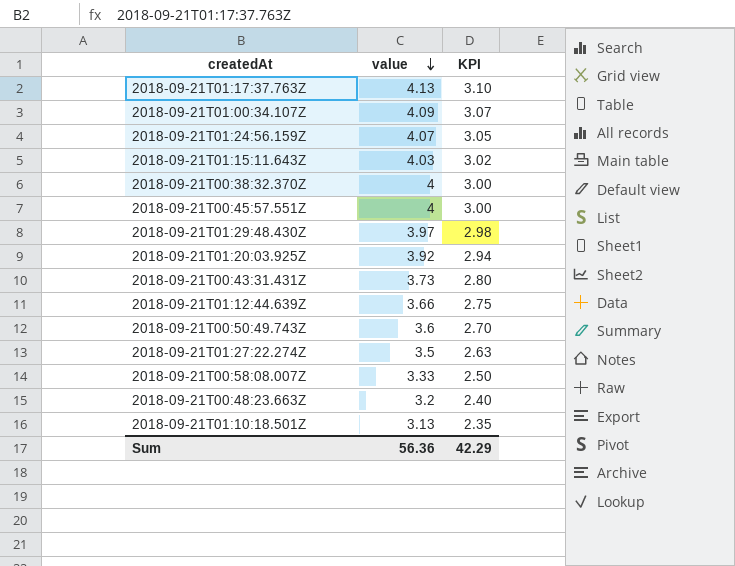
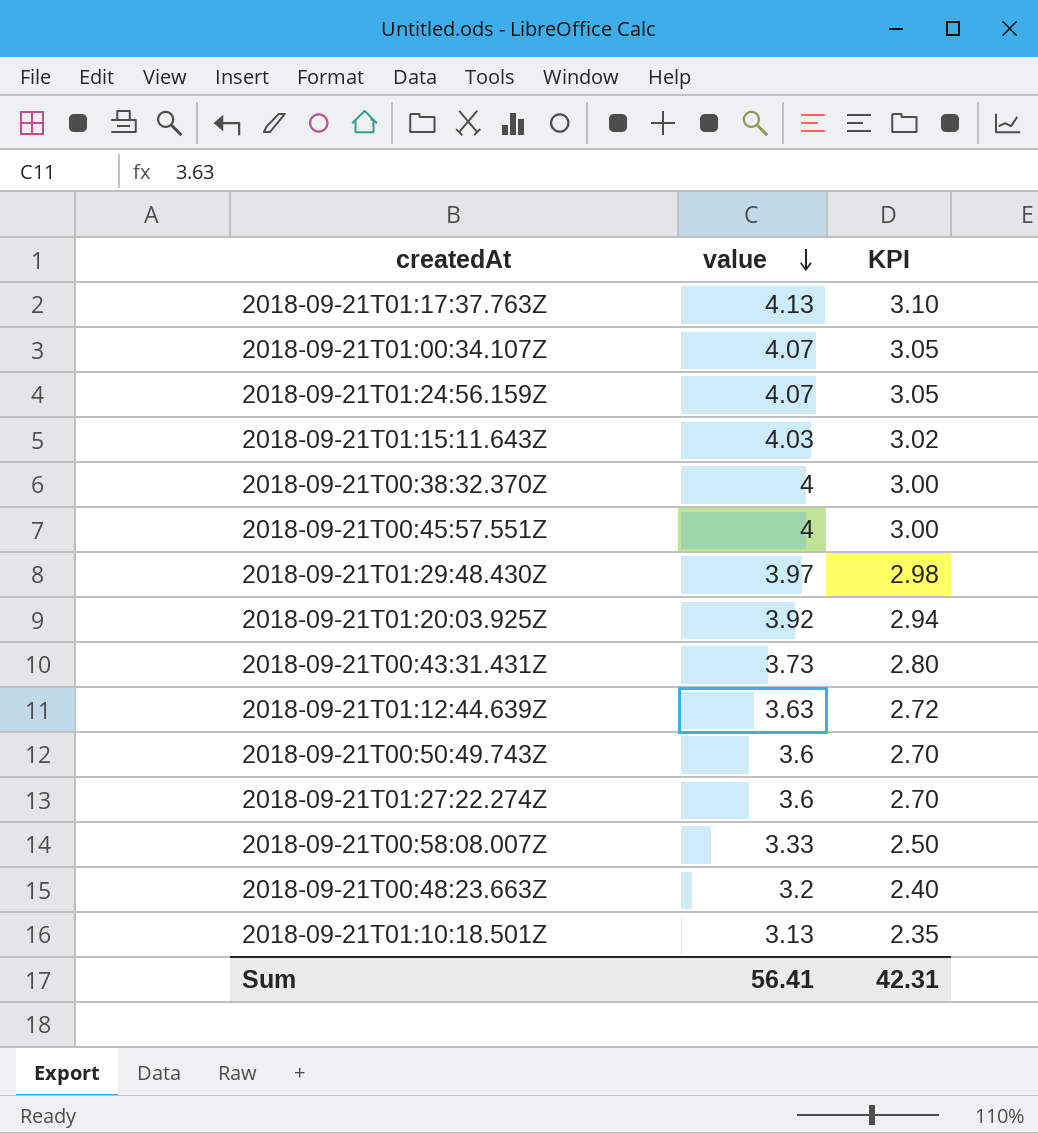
2018-09-21T01:00:34.107Z | value: 4.09 -> 4.07
2018-09-21T01:00:34.107Z | KPI: 3.07 -> 3.05
2018-09-21T01:12:44.639Z | value: 3.66 -> 3.63
2018-09-21T01:12:44.639Z | KPI: 2.75 -> 2.72
2018-09-21T01:27:22.274Z | value: 3.5 -> 3.6
2018-09-21T01:27:22.274Z | KPI: 2.63 -> 2.70
Sum | value: 56.36 -> 56.41
Sum | KPI: 42.29 -> 42.31

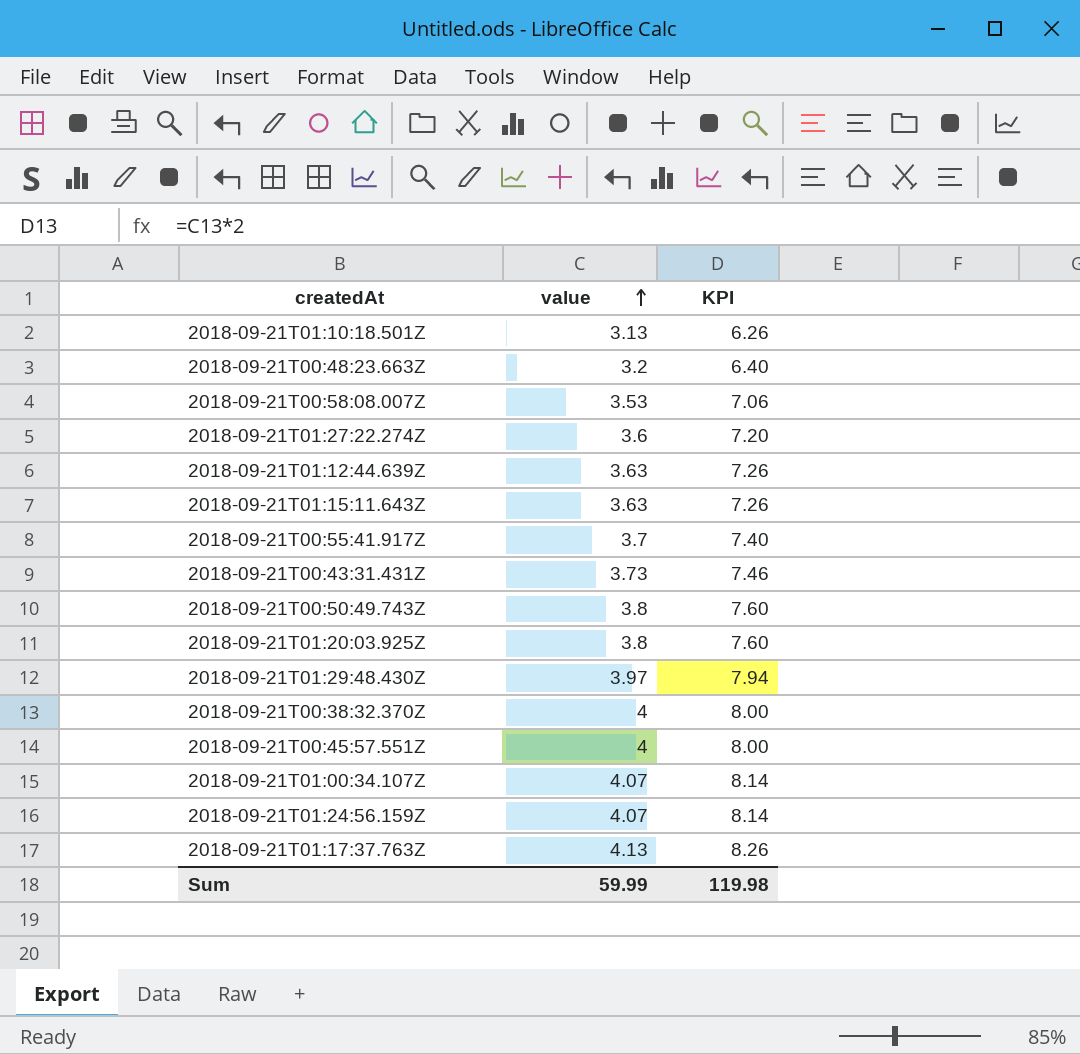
row order: value descending -> value ascending
column KPI | formula: [value] * 0.75 -> [value] * 2
2018-09-21T00:58:08.007Z | value: 3.33 -> 3.53
2018-09-21T01:15:11.643Z | value: 4.03 -> 3.63
row 2018-09-21T00:55:41.917Z: none -> 3.7 | 7.40
2018-09-21T00:50:49.743Z | value: 3.6 -> 3.8
2018-09-21T01:20:03.925Z | value: 3.92 -> 3.8
Sum | value: 56.41 -> 59.99
Sum | KPI: 42.31 -> 119.98

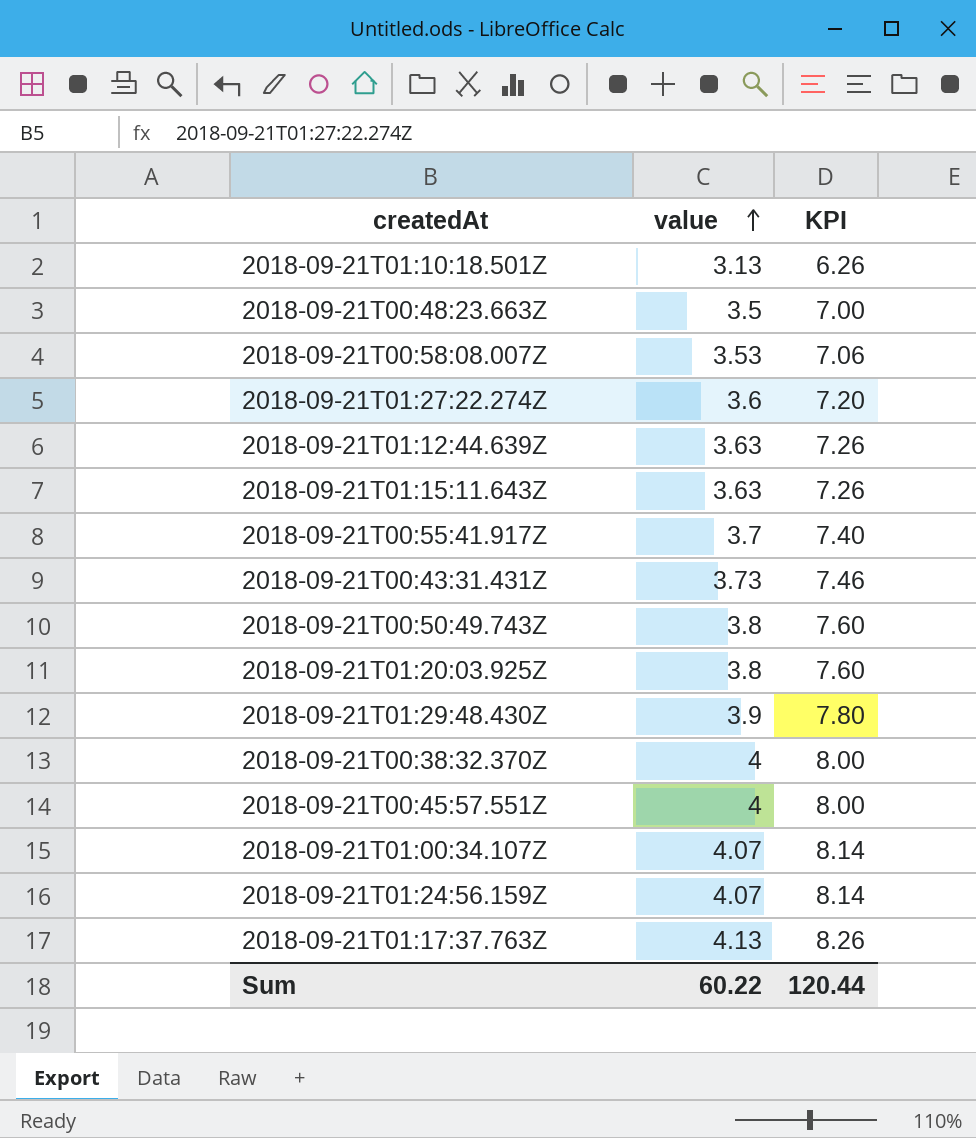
2018-09-21T00:48:23.663Z | value: 3.2 -> 3.5
2018-09-21T00:48:23.663Z | KPI: 6.40 -> 7.00
2018-09-21T01:29:48.430Z | value: 3.97 -> 3.9
2018-09-21T01:29:48.430Z | KPI: 7.94 -> 7.80
Sum | value: 59.99 -> 60.22
Sum | KPI: 119.98 -> 120.44

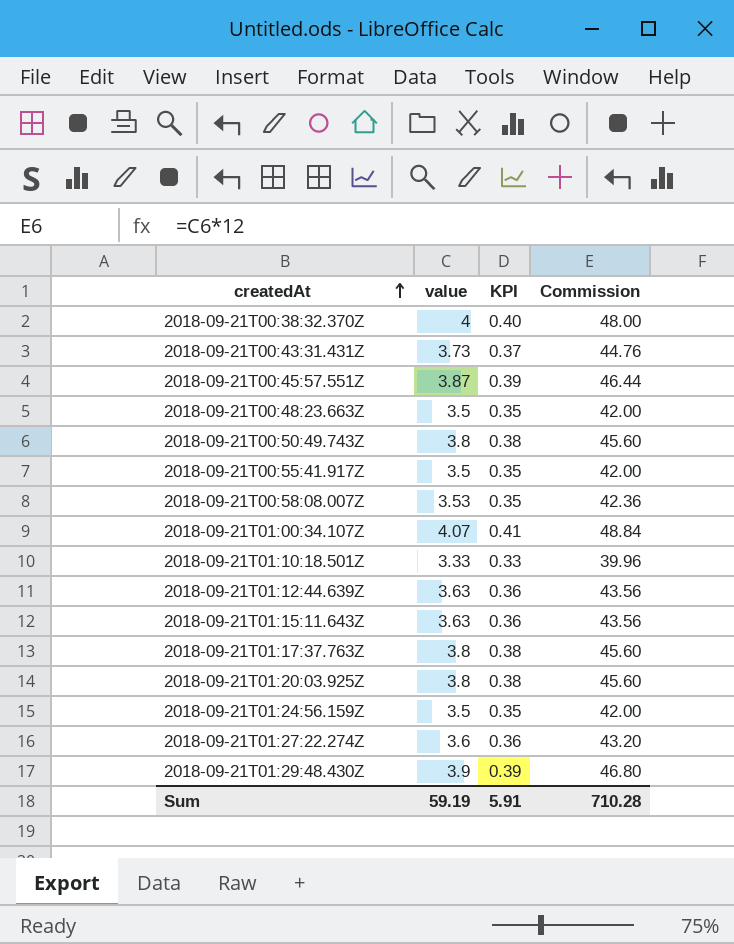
row order: value ascending -> createdAt ascending
column KPI | formula: [value] * 2 -> [value] * 0.1
column Commission | formula: none -> [value] * 12
2018-09-21T00:45:57.551Z | value: 4 -> 3.87
2018-09-21T00:55:41.917Z | value: 3.7 -> 3.5
2018-09-21T01:10:18.501Z | value: 3.13 -> 3.33
2018-09-21T01:17:37.763Z | value: 4.13 -> 3.8
2018-09-21T01:24:56.159Z | value: 4.07 -> 3.5
Sum | value: 60.22 -> 59.19
Sum | KPI: 120.44 -> 5.91

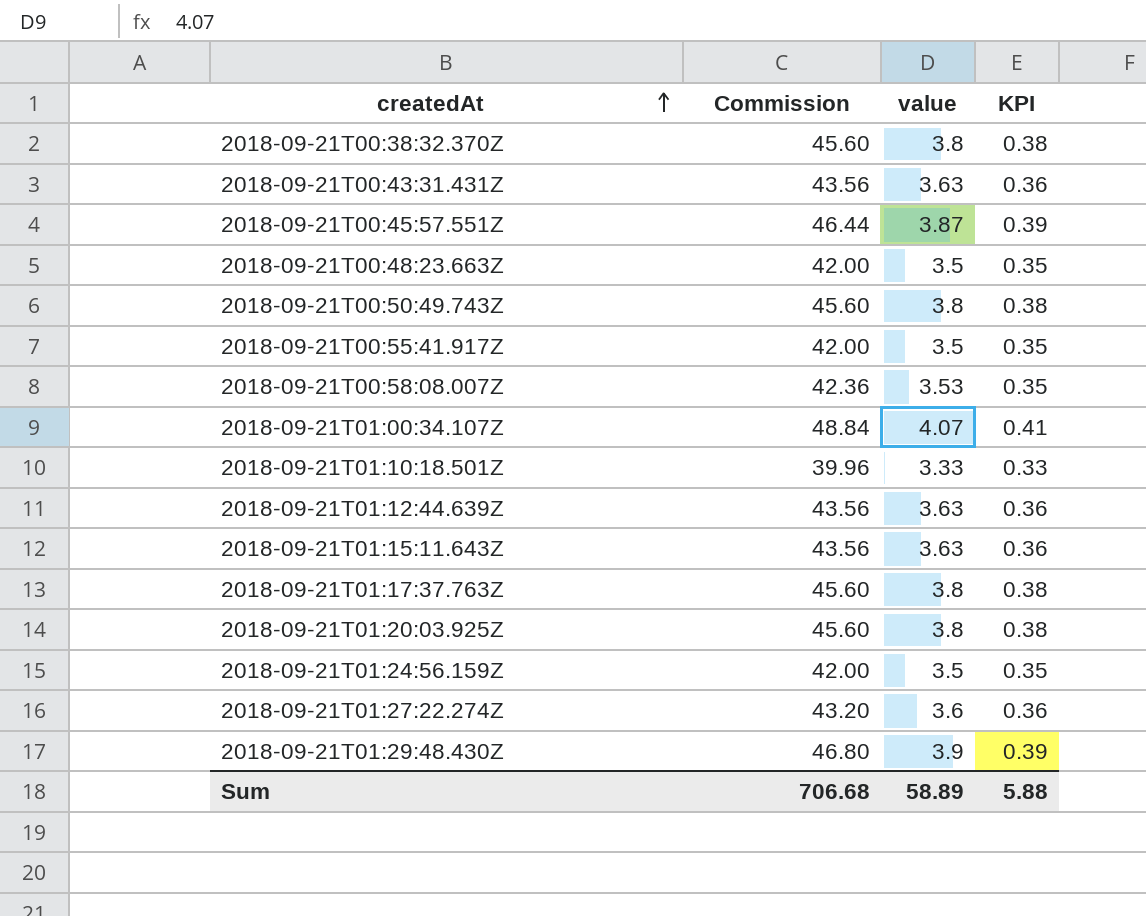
column Commission | position: 4 -> 2
2018-09-21T00:38:32.370Z | Commission: 48.00 -> 45.60
2018-09-21T00:38:32.370Z | value: 4 -> 3.8
2018-09-21T00:38:32.370Z | KPI: 0.40 -> 0.38
2018-09-21T00:43:31.431Z | Commission: 44.76 -> 43.56
2018-09-21T00:43:31.431Z | value: 3.73 -> 3.63
2018-09-21T00:43:31.431Z | KPI: 0.37 -> 0.36
Sum | Commission: 710.28 -> 706.68
Sum | value: 59.19 -> 58.89
Sum | KPI: 5.91 -> 5.88

